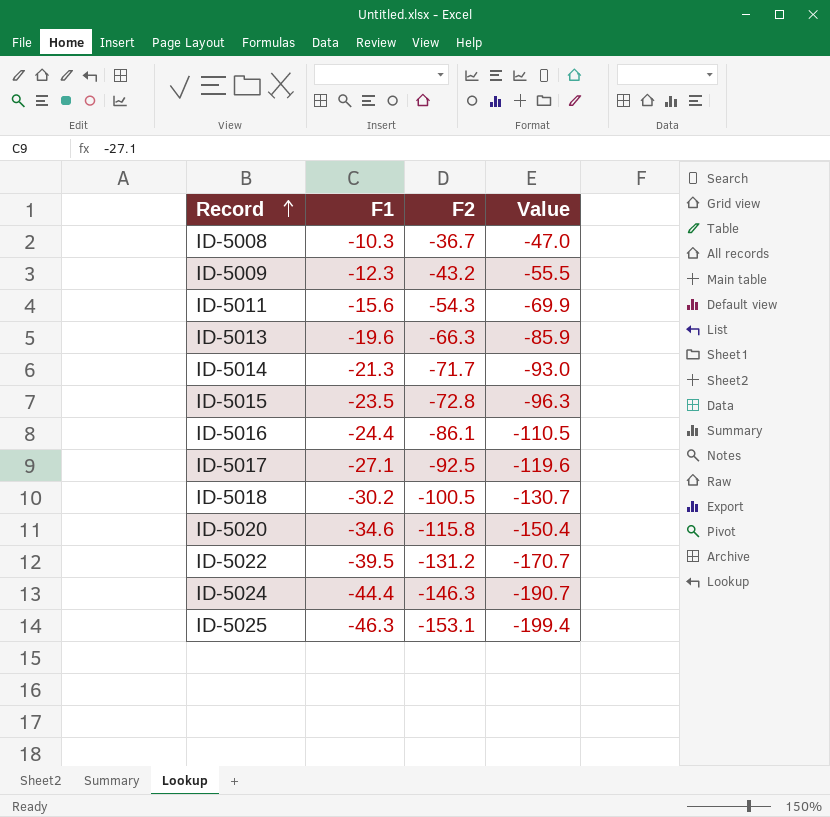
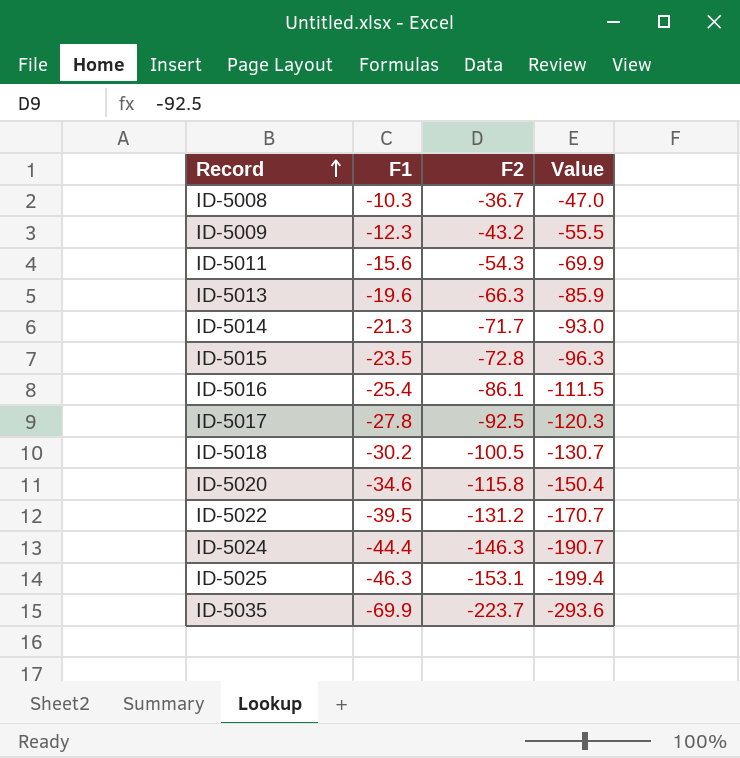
ID-5016 | F1: -24.4 -> -25.4
ID-5016 | Value: -110.5 -> -111.5
ID-5017 | F1: -27.1 -> -27.8
ID-5017 | Value: -119.6 -> -120.3
row ID-5035: none -> -69.9 | -223.7 | -293.6

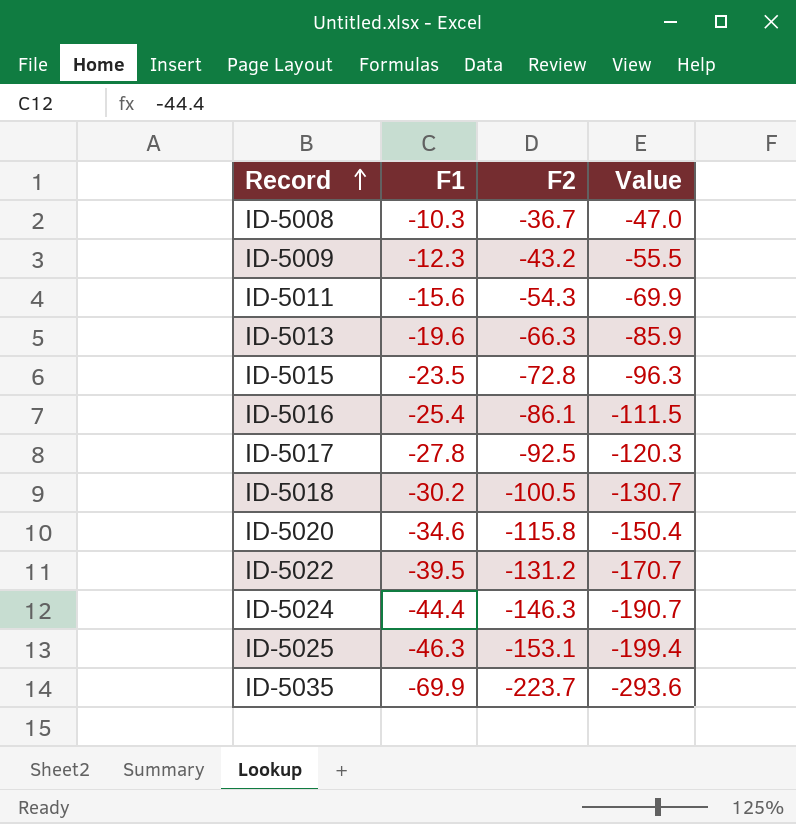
row ID-5014: -21.3 | -71.7 | -93.0 -> none

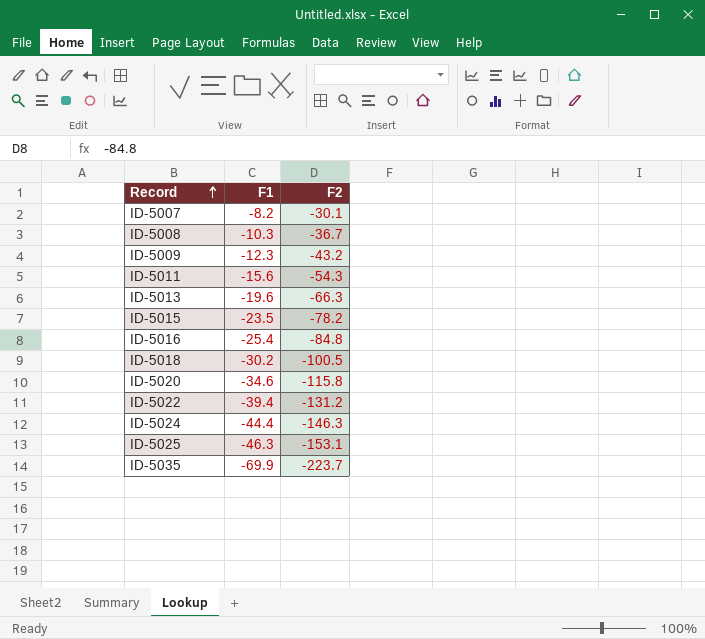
column Value | formula: [F1] + [F2] -> none
row ID-5017: -27.8 | -92.5 | -120.3 -> none
row ID-5007: none -> -8.2 | -30.1
ID-5015 | F2: -72.8 -> -78.2
ID-5016 | F2: -86.1 -> -84.8
ID-5022 | F1: -39.5 -> -39.4

